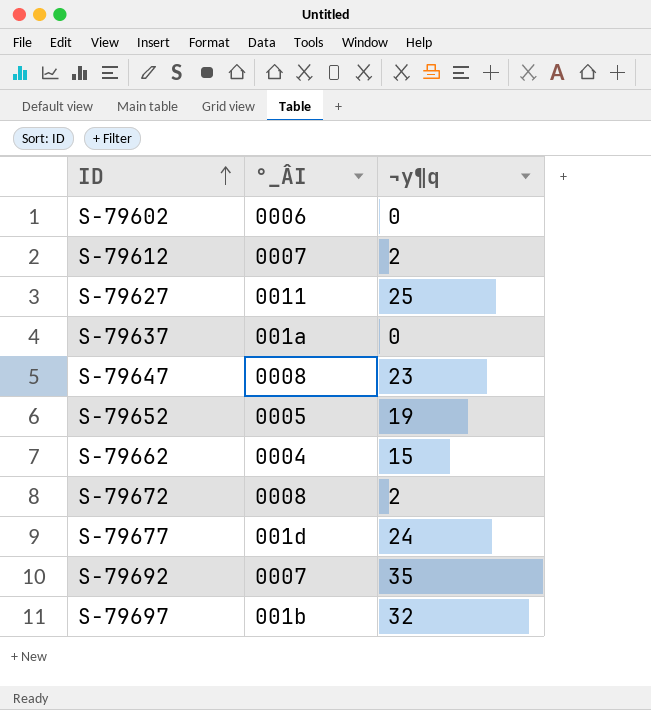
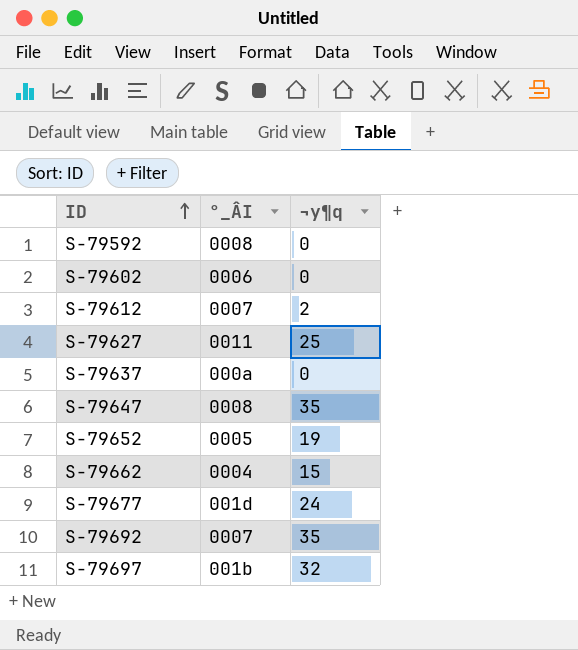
row S-79672: 0008 | 2 -> none
row S-79592: none -> 0008 | 0
S-79637 | °_ÂI: 001a -> 000a
S-79647 | ¬y¶q: 23 -> 35

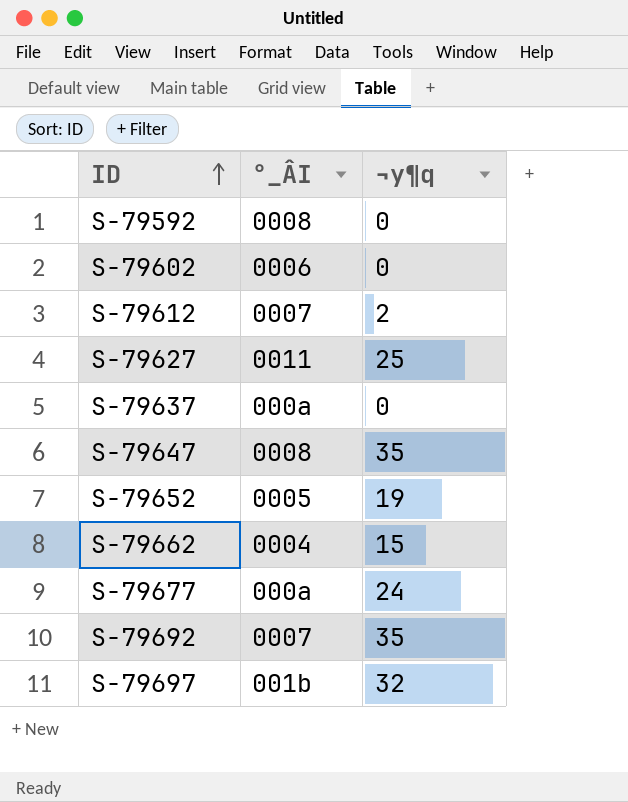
S-79677 | °_ÂI: 001d -> 000a

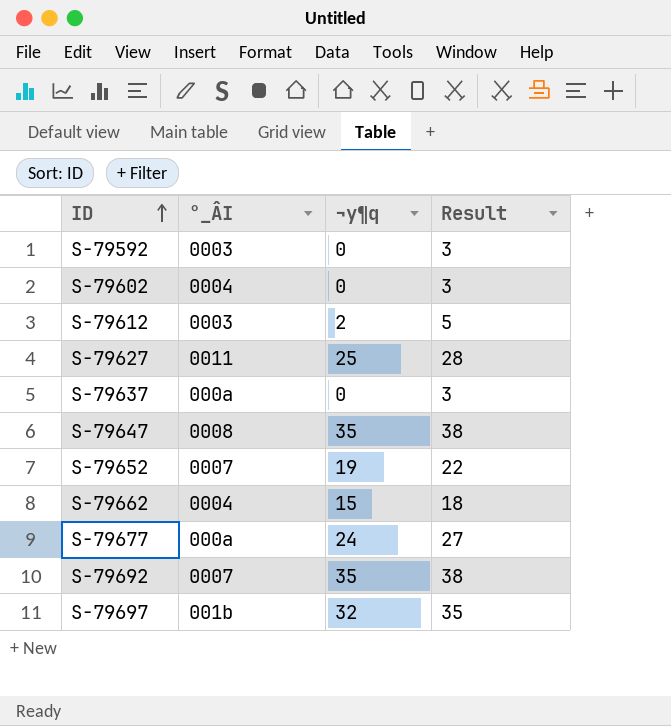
column Result | formula: none -> [¬y¶q] + 3
S-79592 | °_ÂI: 0008 -> 0003
S-79602 | °_ÂI: 0006 -> 0004
S-79612 | °_ÂI: 0007 -> 0003
S-79652 | °_ÂI: 0005 -> 0007

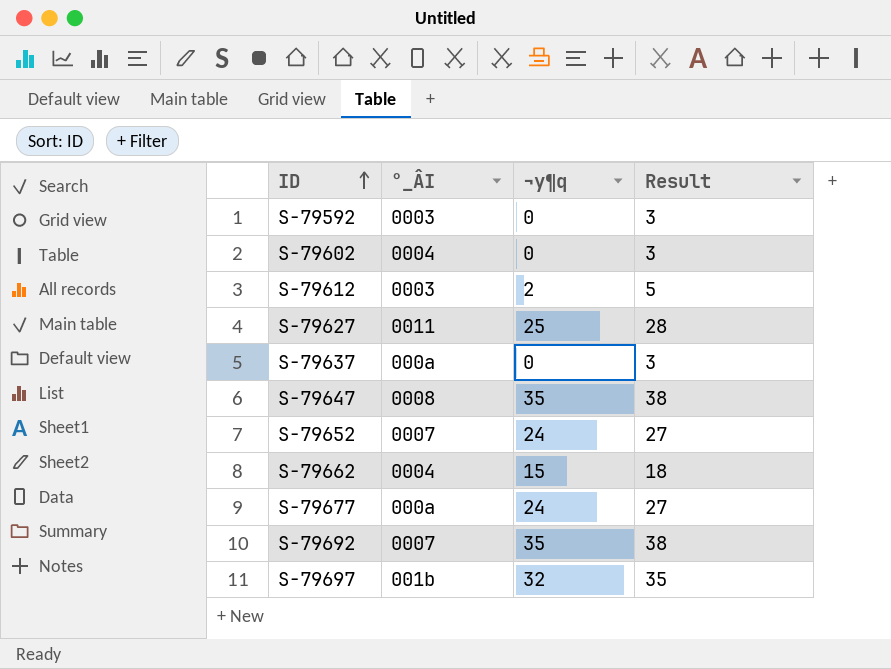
S-79652 | ¬y¶q: 19 -> 24
S-79652 | Result: 22 -> 27

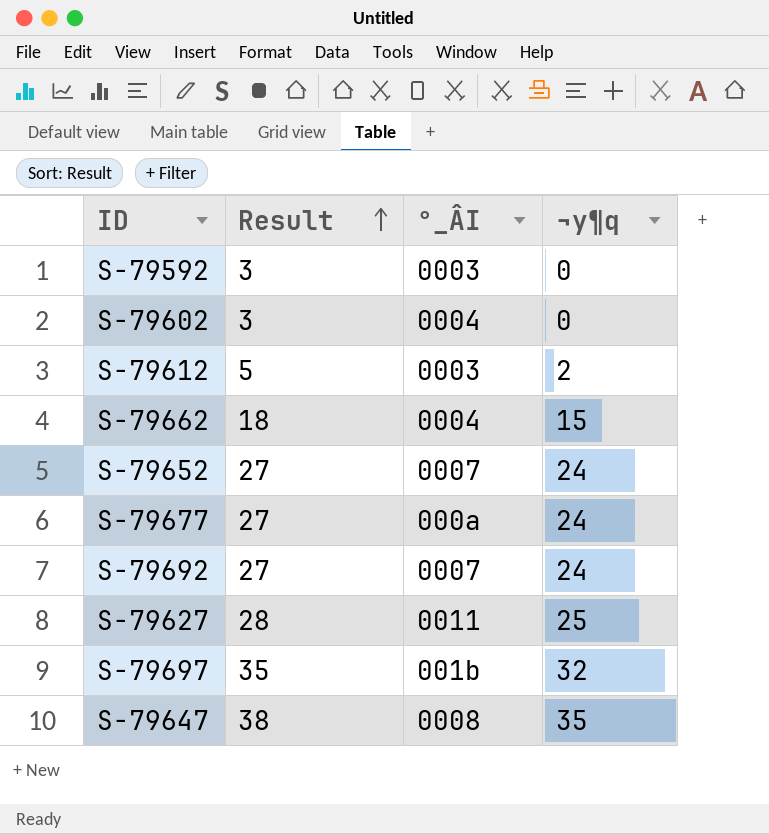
row order: ID ascending -> Result ascending
column Result | position: 4 -> 2
row S-79637: 000a | 0 | 3 -> none
S-79692 | Result: 38 -> 27
S-79692 | ¬y¶q: 35 -> 24

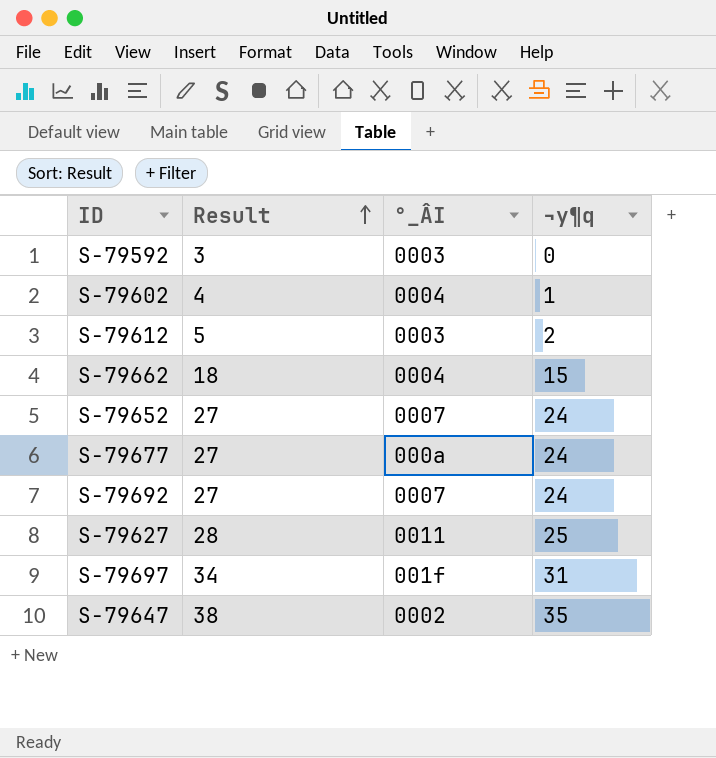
S-79602 | Result: 3 -> 4
S-79602 | ¬y¶q: 0 -> 1
S-79697 | Result: 35 -> 34
S-79697 | °_ÂI: 001b -> 001f
S-79697 | ¬y¶q: 32 -> 31
S-79647 | °_ÂI: 0008 -> 0002

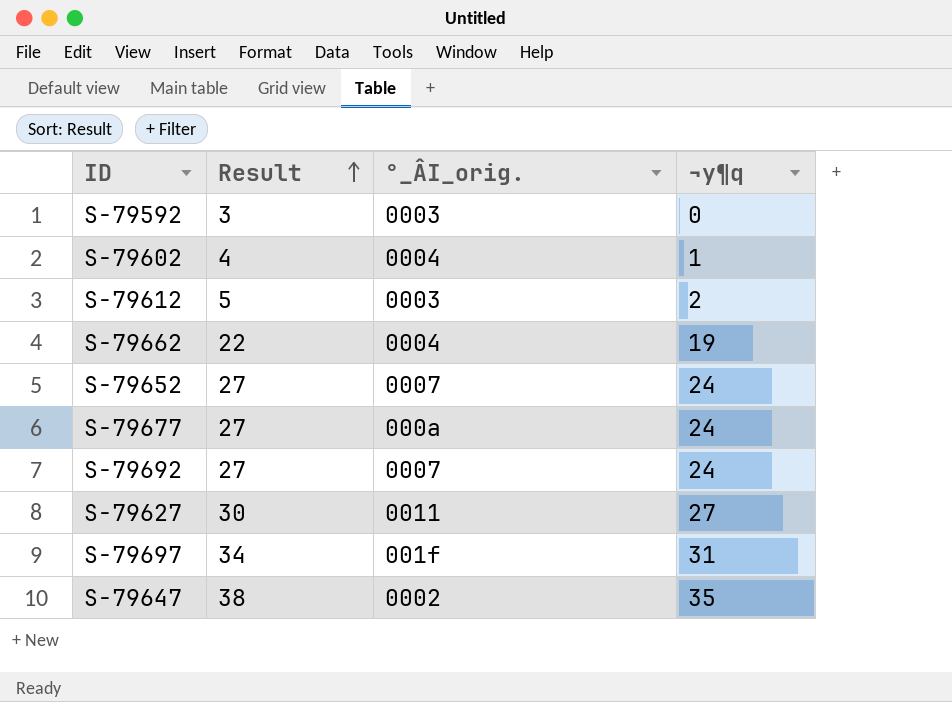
column name: °_ÂI -> °_ÂI_orig.
S-79662 | Result: 18 -> 22
S-79662 | ¬y¶q: 15 -> 19
S-79627 | Result: 28 -> 30
S-79627 | ¬y¶q: 25 -> 27

